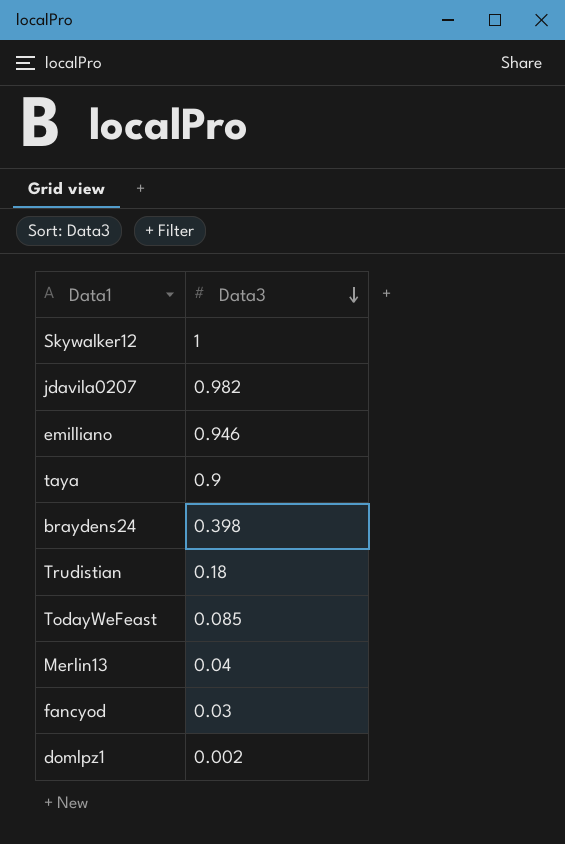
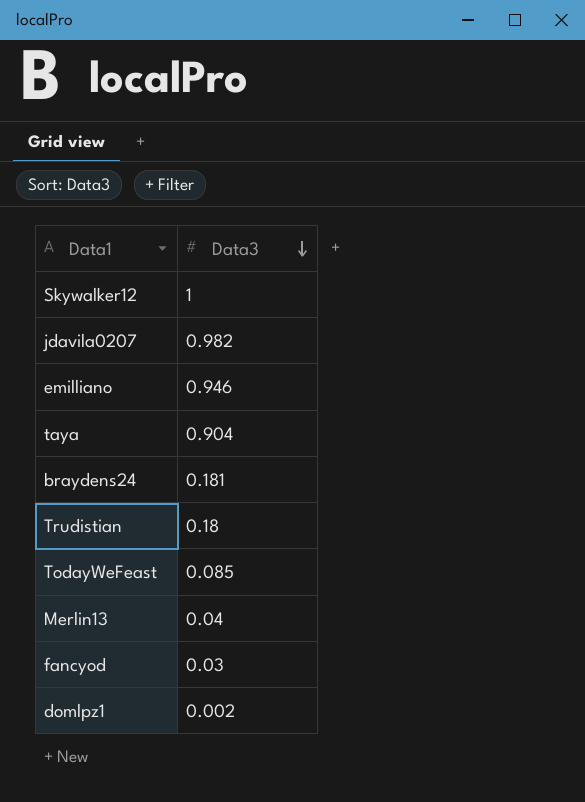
taya | Data3: 0.9 -> 0.904
braydens24 | Data3: 0.398 -> 0.181

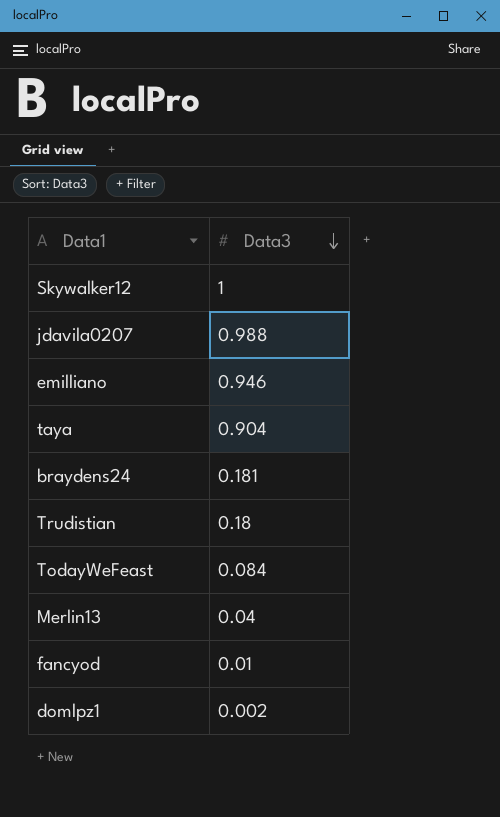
jdavila0207 | Data3: 0.982 -> 0.988
TodayWeFeast | Data3: 0.085 -> 0.084
fancyod | Data3: 0.03 -> 0.01

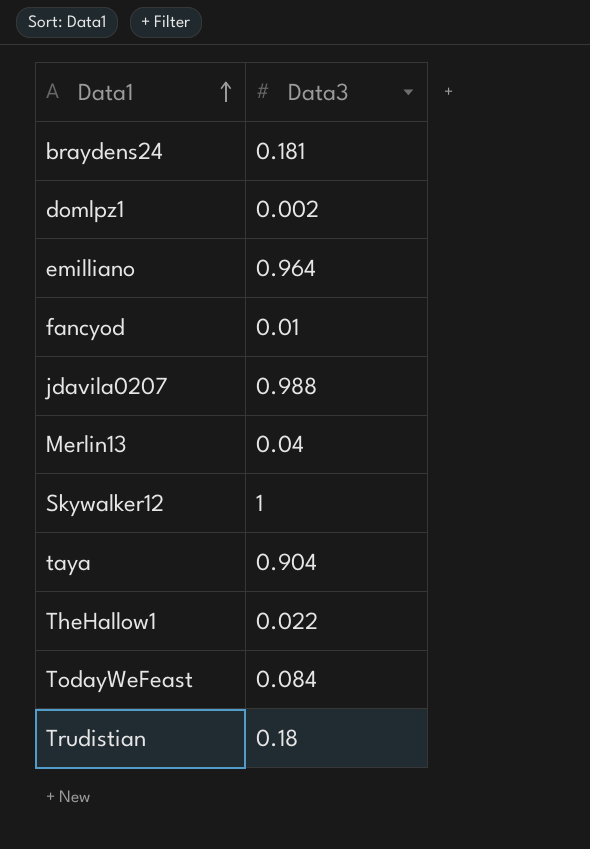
row order: Data3 descending -> Data1 ascending
emilliano | Data3: 0.946 -> 0.964
row TheHallow1: none -> 0.022

